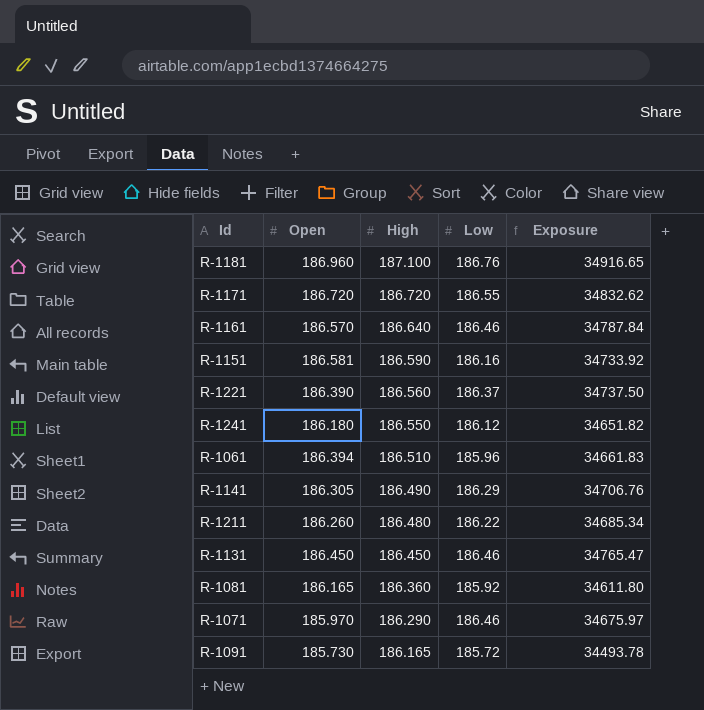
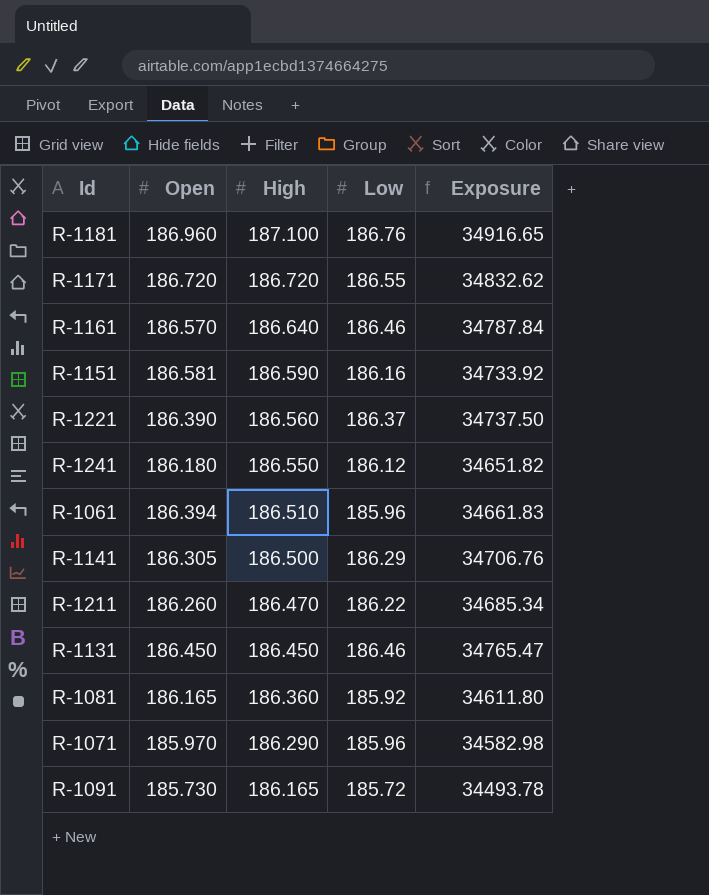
R-1141 | High: 186.490 -> 186.500
R-1211 | High: 186.480 -> 186.470
R-1071 | Low: 186.46 -> 185.96
R-1071 | Exposure: 34675.97 -> 34582.98

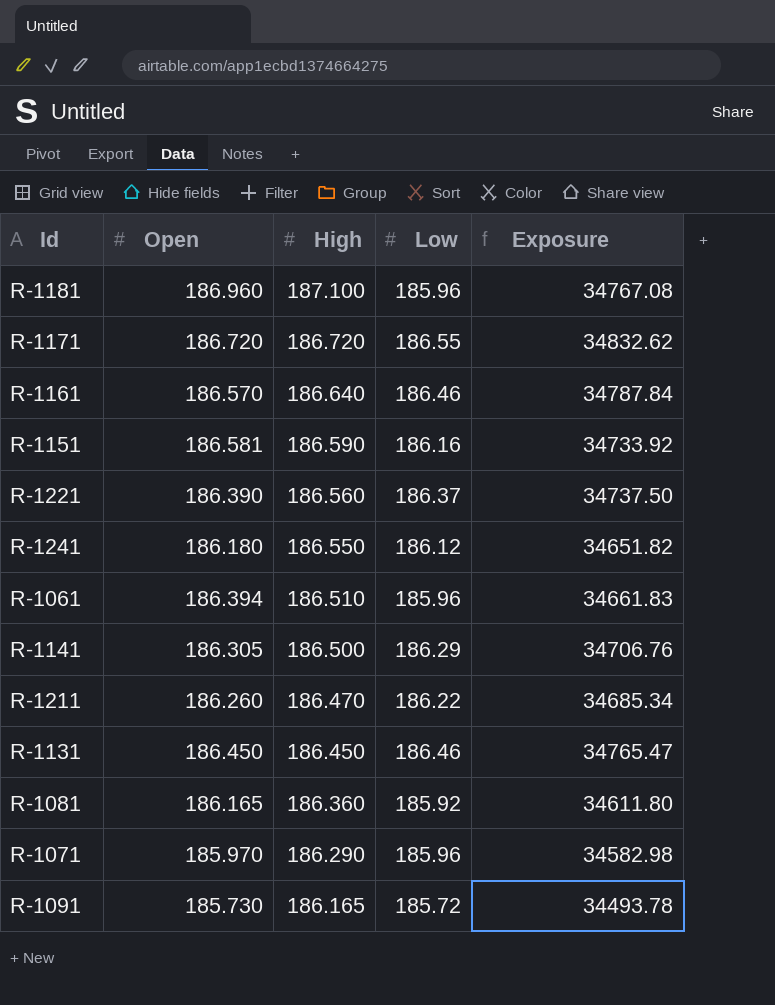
R-1181 | Low: 186.76 -> 185.96
R-1181 | Exposure: 34916.65 -> 34767.08

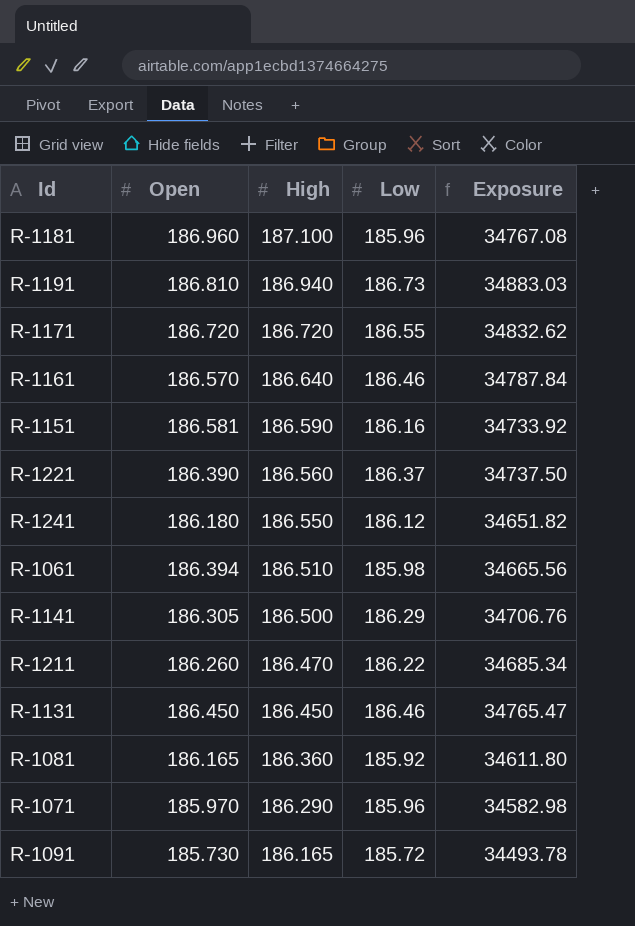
row R-1191: none -> 186.810 | 186.940 | 186.73 | 34883.03
R-1061 | Low: 185.96 -> 185.98
R-1061 | Exposure: 34661.83 -> 34665.56

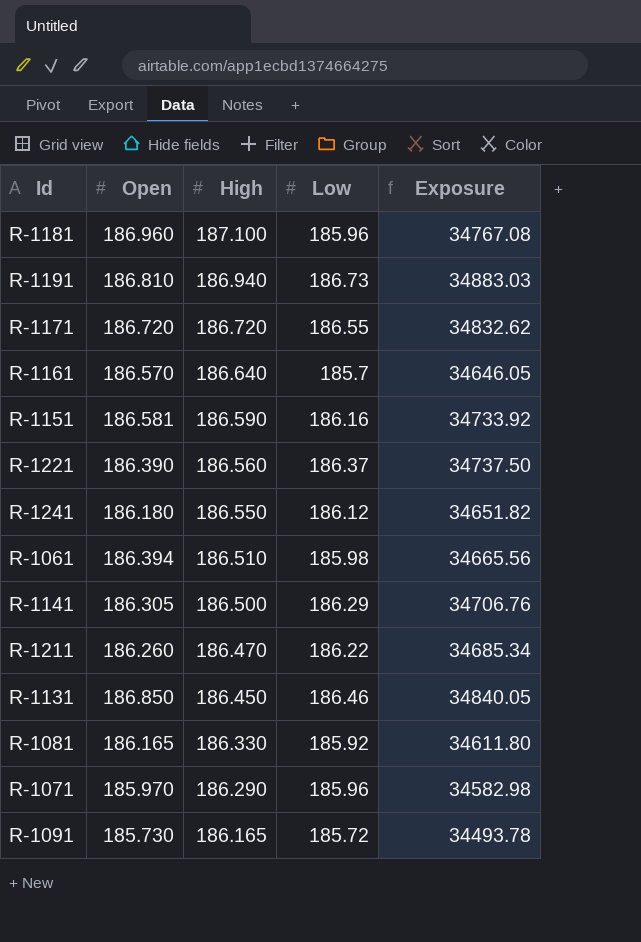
R-1161 | Low: 186.46 -> 185.7
R-1161 | Exposure: 34787.84 -> 34646.05
R-1131 | Open: 186.450 -> 186.850
R-1131 | Exposure: 34765.47 -> 34840.05
R-1081 | High: 186.360 -> 186.330

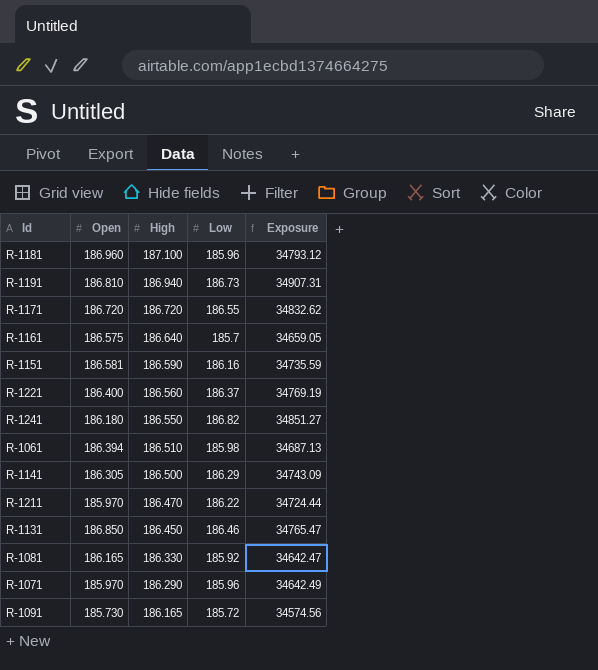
column Exposure | formula: [Open] * [Low] -> [High] * [Low]
R-1161 | Open: 186.570 -> 186.575
R-1221 | Open: 186.390 -> 186.400
R-1241 | Low: 186.12 -> 186.82
R-1211 | Open: 186.260 -> 185.970

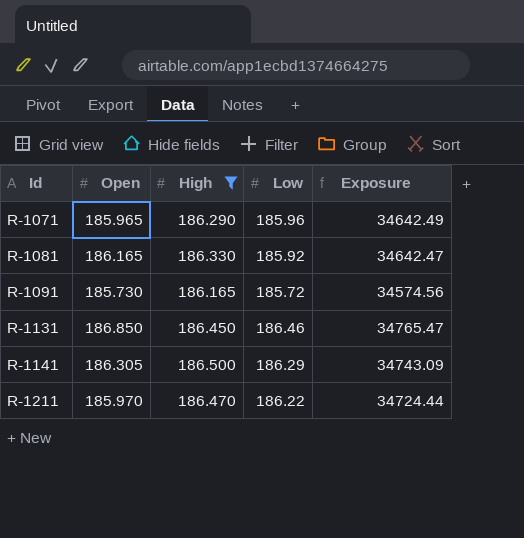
filter: none -> High <= 186.500
row order: High descending -> Id ascending
R-1071 | Open: 185.970 -> 185.965

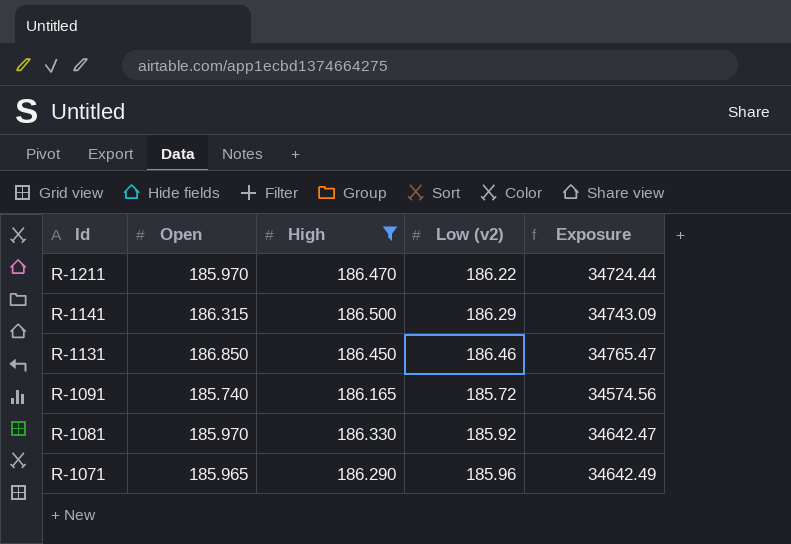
row order: Id ascending -> Id descending
column name: Low -> Low (v2)
R-1141 | Open: 186.305 -> 186.315
R-1091 | Open: 185.730 -> 185.740
R-1081 | Open: 186.165 -> 185.970

